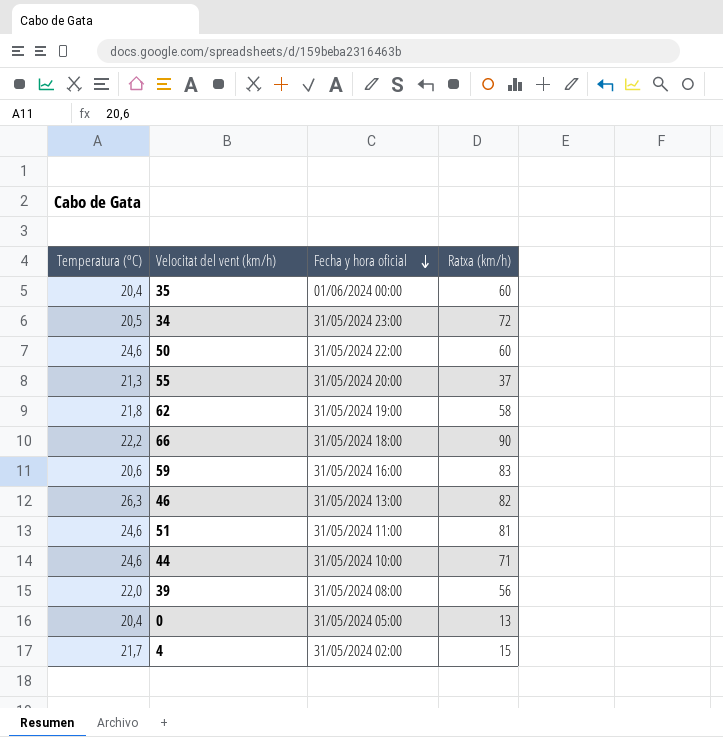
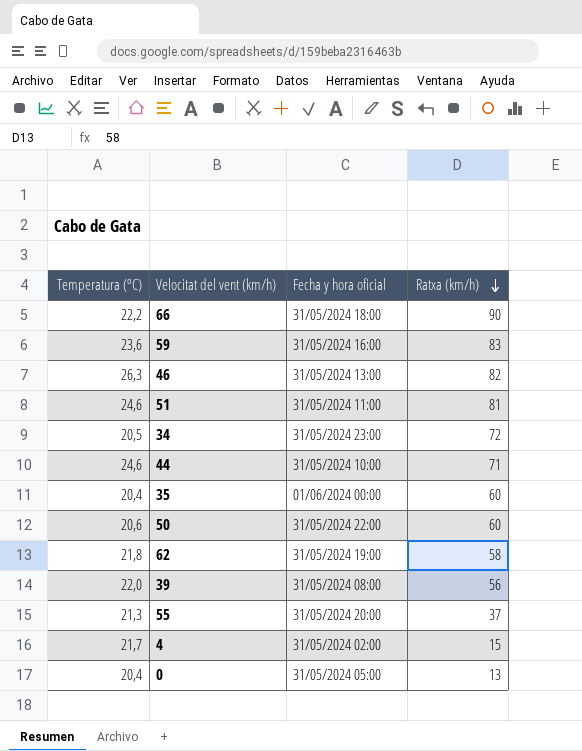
row order: Fecha y hora oficial descending -> Ratxa (km/h) descending
59 | Temperatura (ºC): 20,6 -> 23,6
50 | Temperatura (ºC): 24,6 -> 20,6

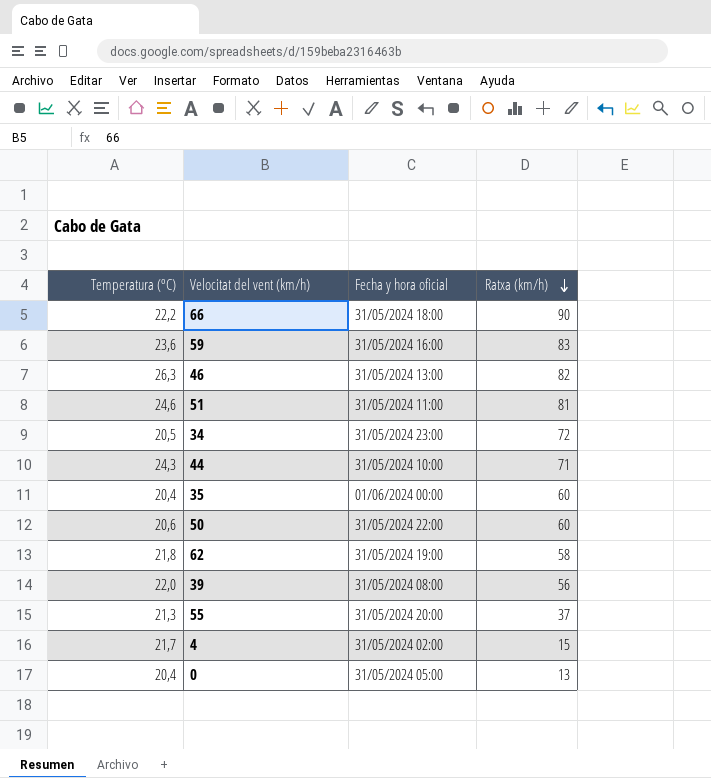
44 | Temperatura (ºC): 24,6 -> 24,3

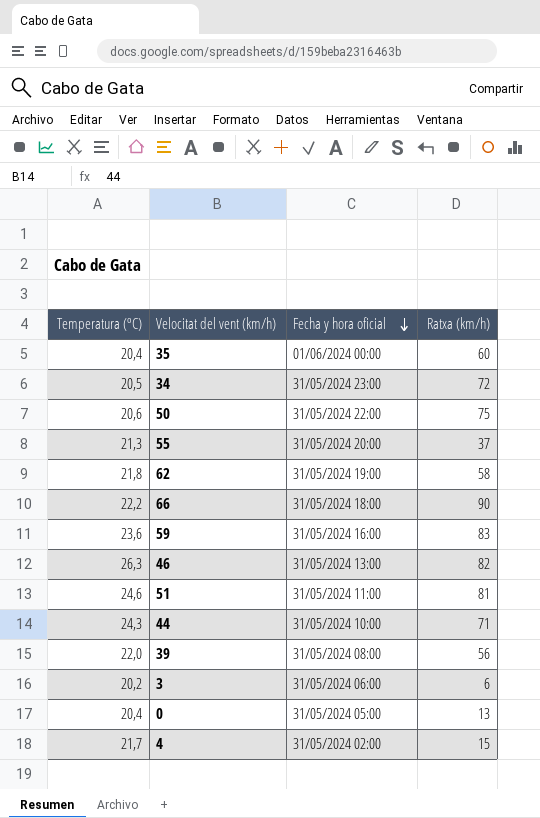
row order: Ratxa (km/h) descending -> Fecha y hora oficial descending
50 | Ratxa (km/h): 60 -> 75
row 3: none -> 20,2 | 31/05/2024 06:00 | 6

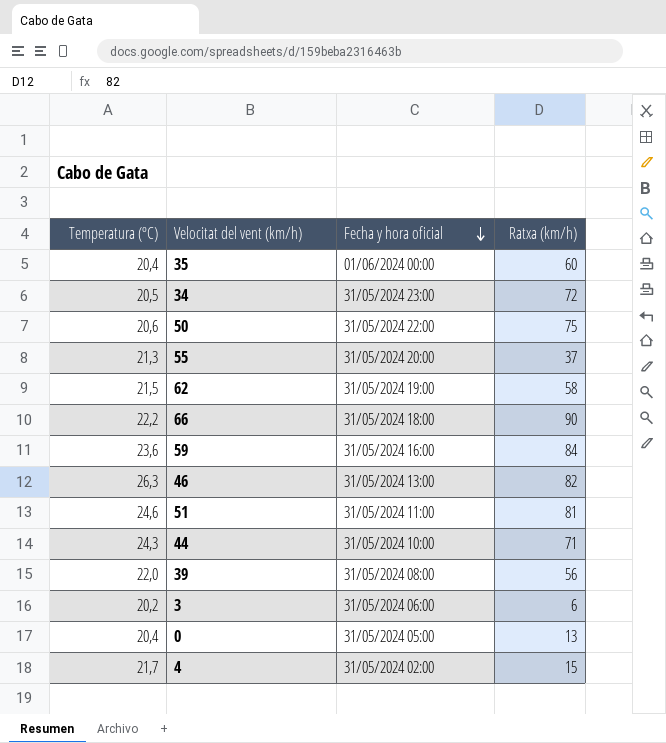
62 | Temperatura (ºC): 21,8 -> 21,5
59 | Ratxa (km/h): 83 -> 84

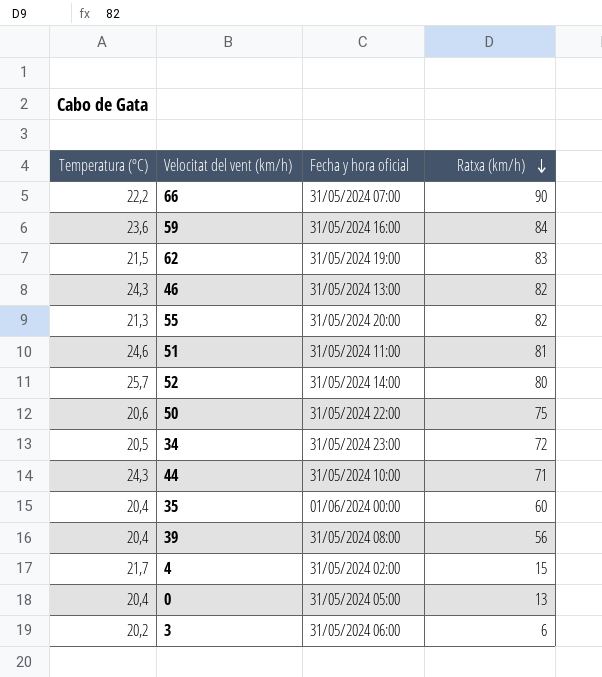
row order: Fecha y hora oficial descending -> Ratxa (km/h) descending
66 | Fecha y hora oficial: 31/05/2024 18:00 -> 31/05/2024 07:00
62 | Ratxa (km/h): 58 -> 83
46 | Temperatura (ºC): 26,3 -> 24,3
55 | Ratxa (km/h): 37 -> 82
row 52: none -> 25,7 | 31/05/2024 14:00 | 80
39 | Temperatura (ºC): 22,0 -> 20,4

